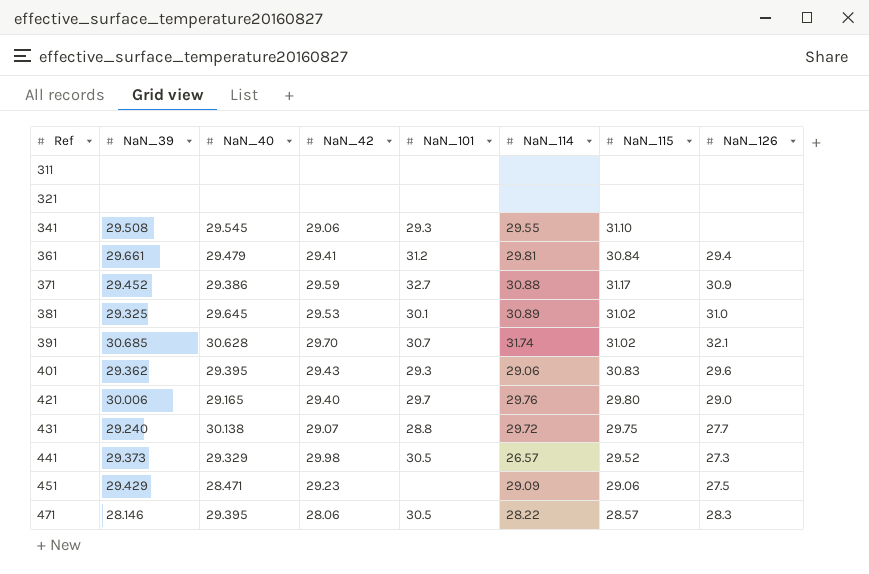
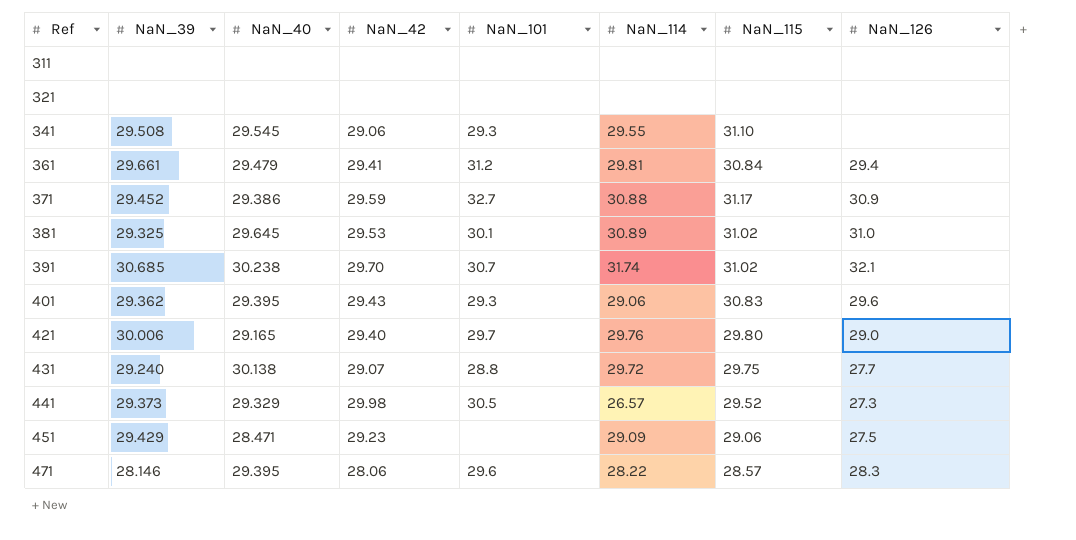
391 | NaN_40: 30.628 -> 30.238
471 | NaN_101: 30.5 -> 29.6

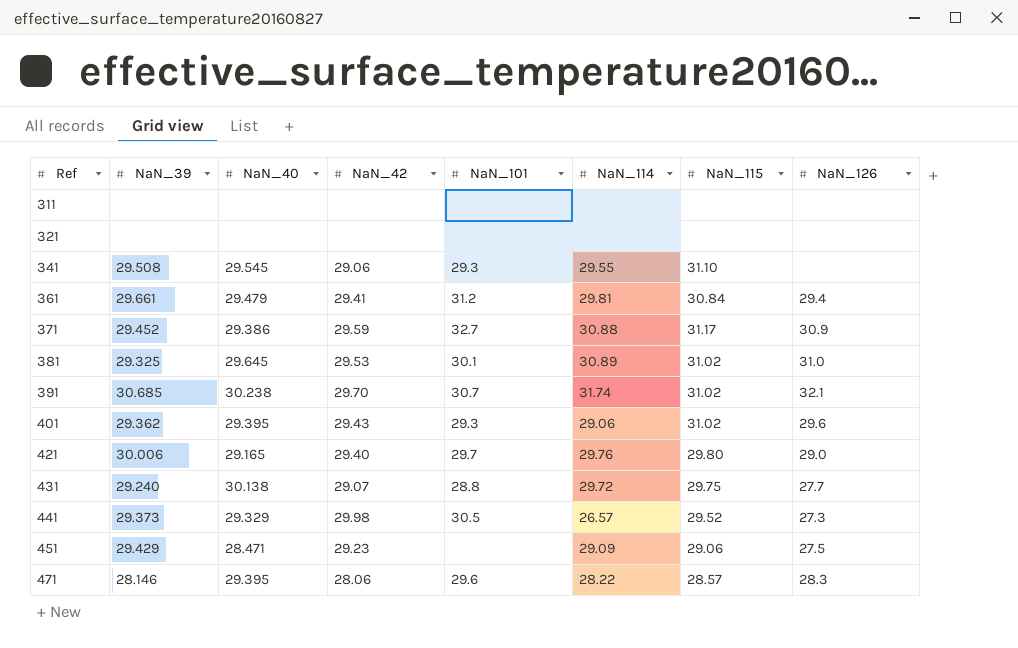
401 | NaN_115: 30.83 -> 31.02

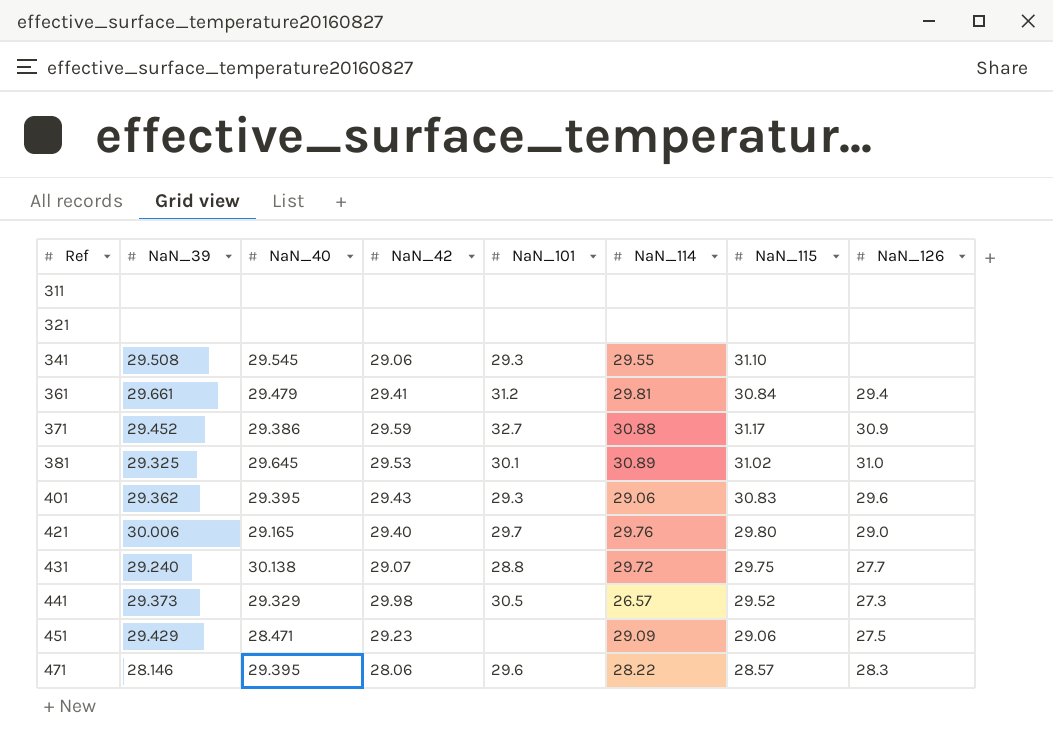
row 391: 30.685 | 30.238 | 29.70 | 30.7 | 31.74 | 31.02 | 32.1 -> none
401 | NaN_115: 31.02 -> 30.83

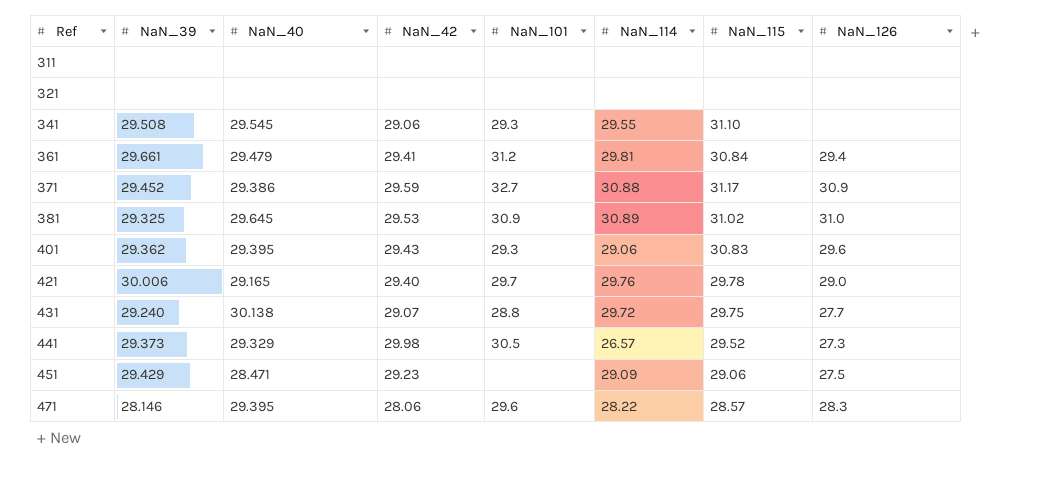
381 | NaN_101: 30.1 -> 30.9
421 | NaN_115: 29.80 -> 29.78

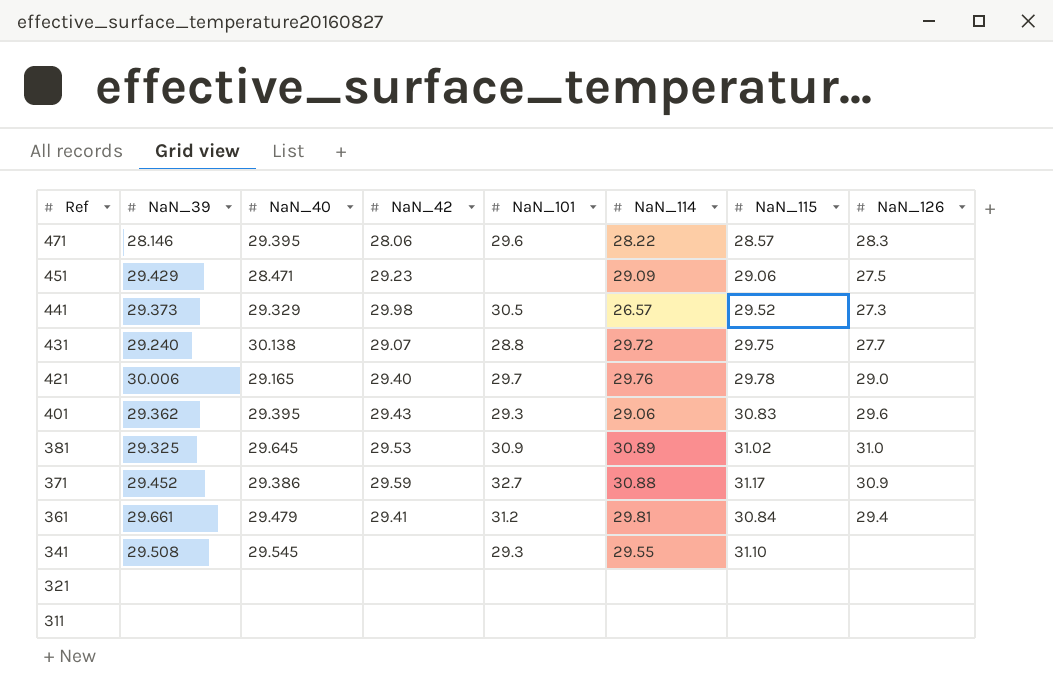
row order: Ref ascending -> Ref descending
341 | NaN_42: 29.06 -> none

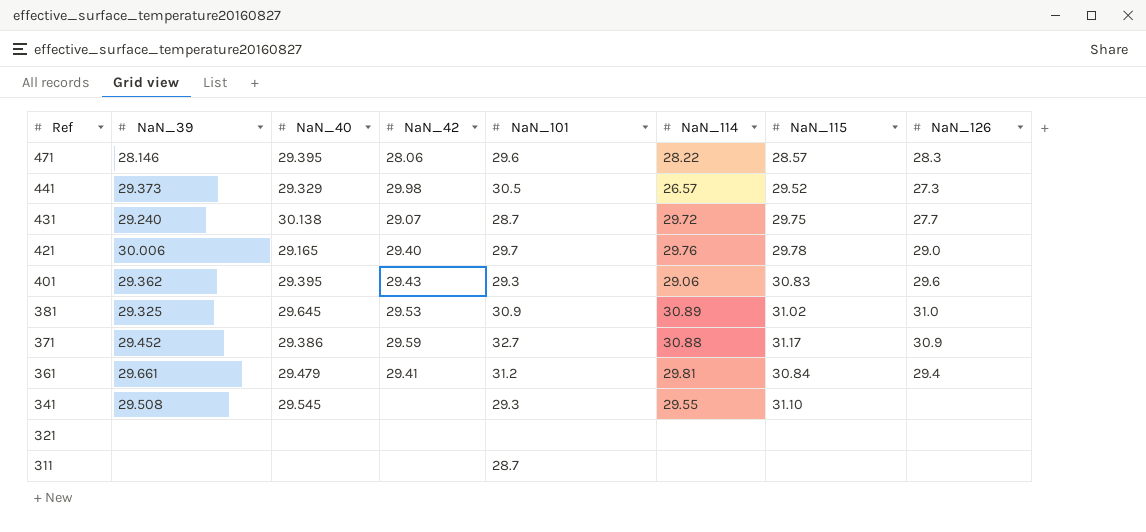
row 451: 29.429 | 28.471 | 29.23 | none | 29.09 | 29.06 | 27.5 -> none
431 | NaN_101: 28.8 -> 28.7
311 | NaN_101: none -> 28.7

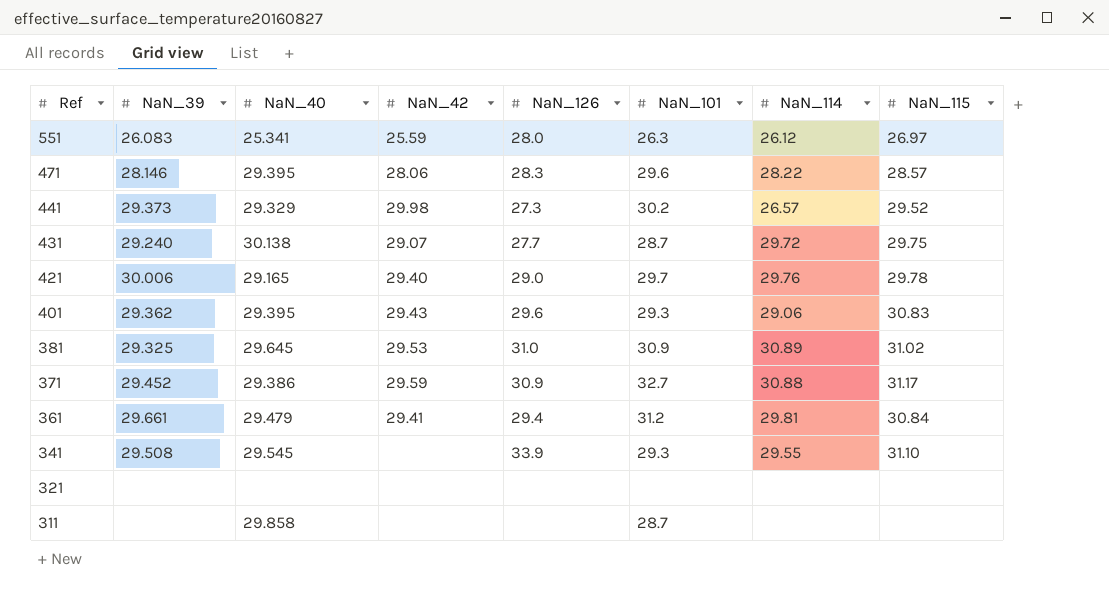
column NaN_126 | position: 8 -> 5
row 551: none -> 26.083 | 25.341 | 25.59 | 28.0 | 26.3 | 26.12 | 26.97
441 | NaN_101: 30.5 -> 30.2
341 | NaN_126: none -> 33.9
311 | NaN_40: none -> 29.858

